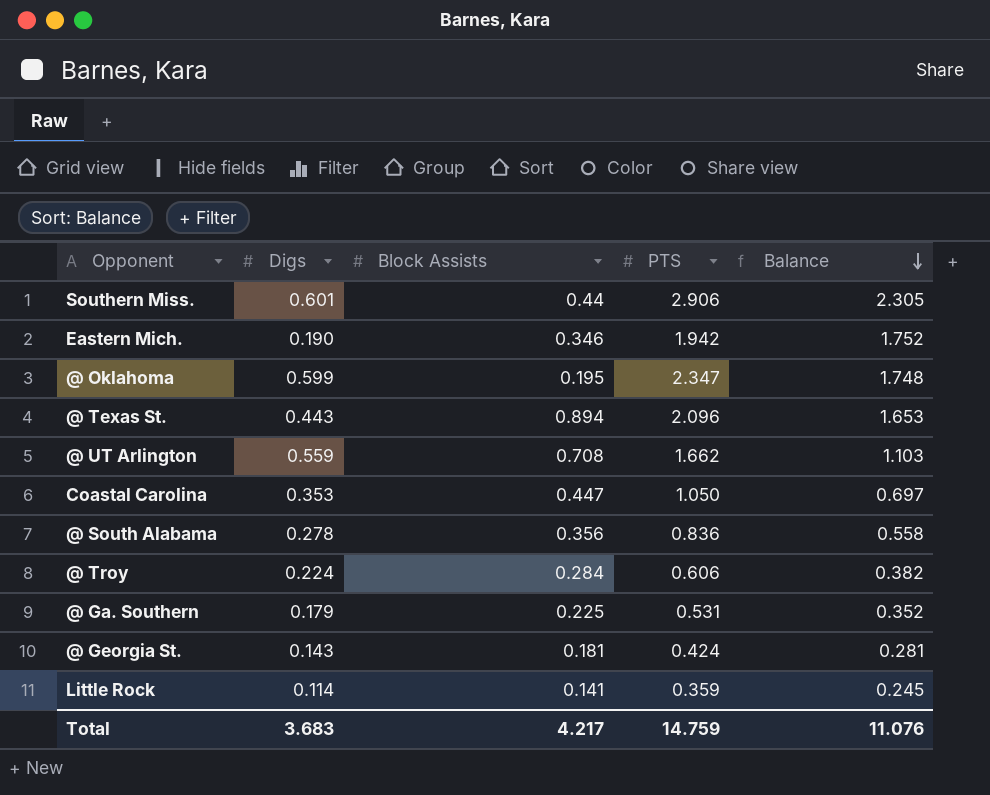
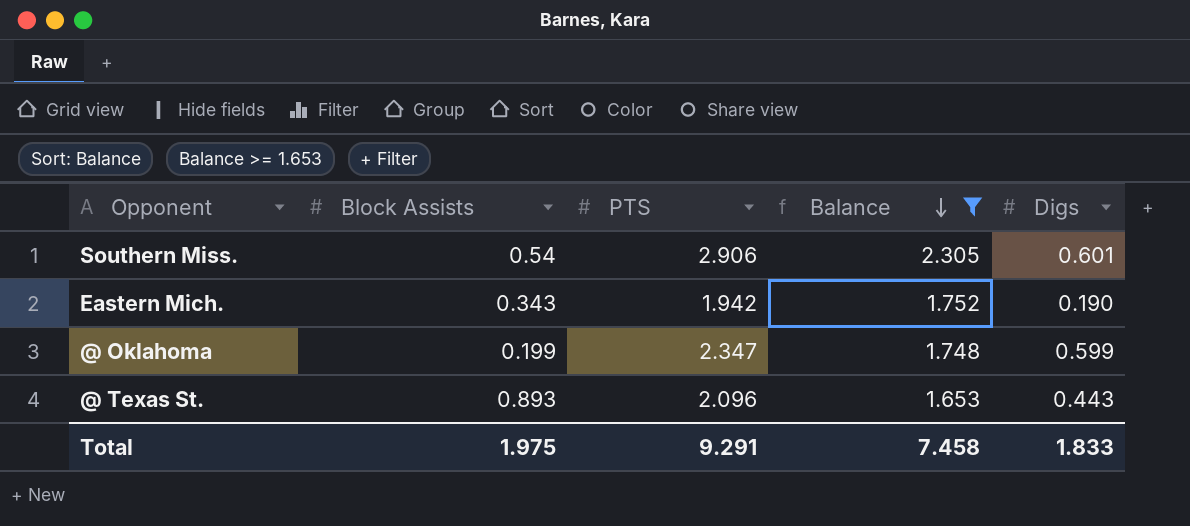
filter: none -> Balance >= 1.653
column Digs | position: 2 -> 5
Southern Miss. | Block Assists: 0.44 -> 0.54
Eastern Mich. | Block Assists: 0.346 -> 0.343
@ Oklahoma | Block Assists: 0.195 -> 0.199
@ Texas St. | Block Assists: 0.894 -> 0.893
Total | Block Assists: 4.217 -> 1.975
Total | PTS: 14.759 -> 9.291
Total | Balance: 11.076 -> 7.458
Total | Digs: 3.683 -> 1.833

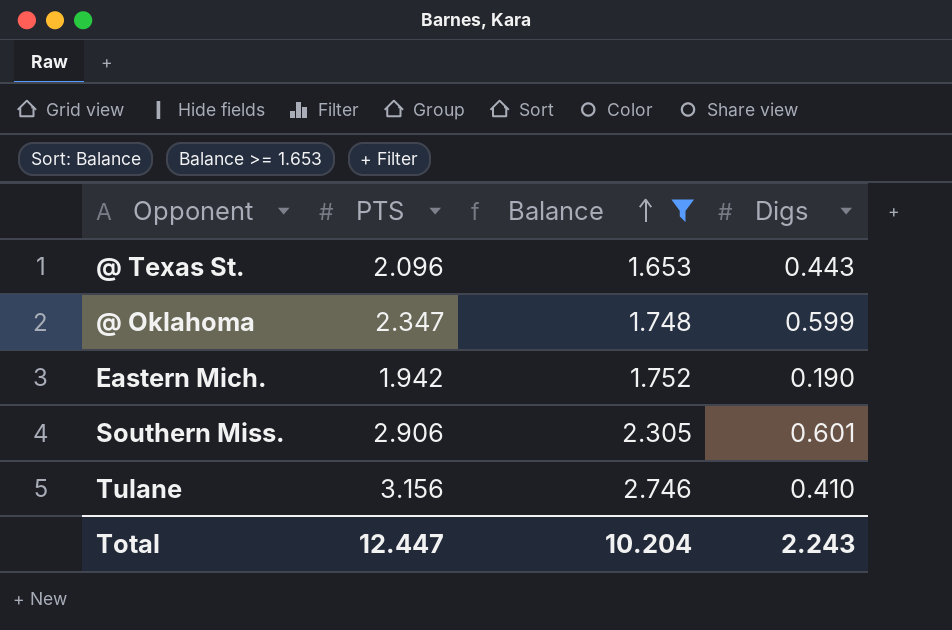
row order: Balance descending -> Balance ascending
column Block Assists | position: 2 -> none
row Tulane: none -> 3.156 | 2.746 | 0.410
Total | PTS: 9.291 -> 12.447
Total | Balance: 7.458 -> 10.204
Total | Digs: 1.833 -> 2.243

